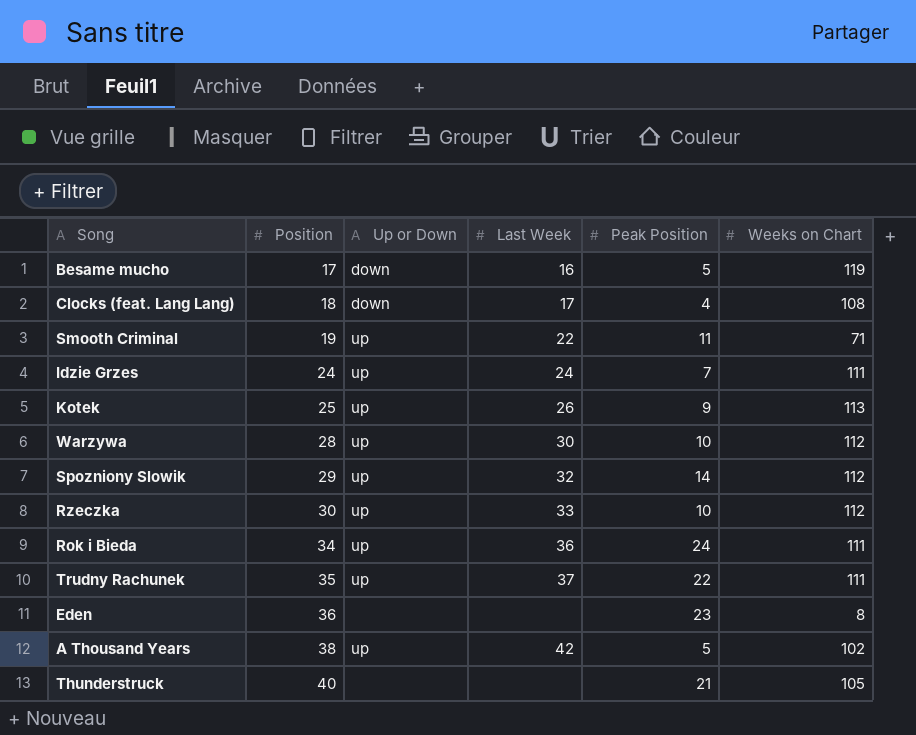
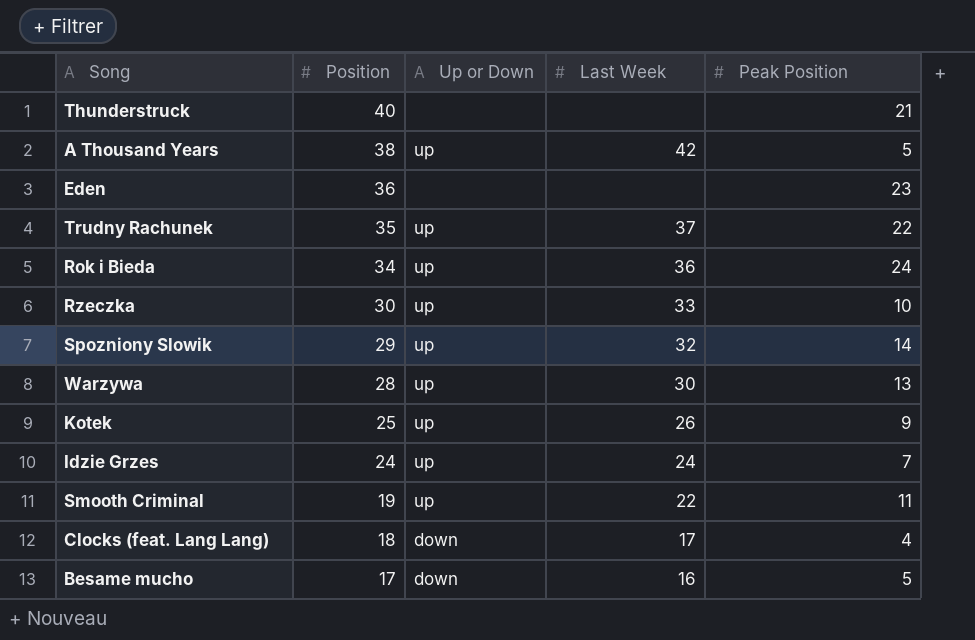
row order: Position ascending -> Position descending
column Weeks on Chart | position: 6 -> none
Warzywa | Peak Position: 10 -> 13

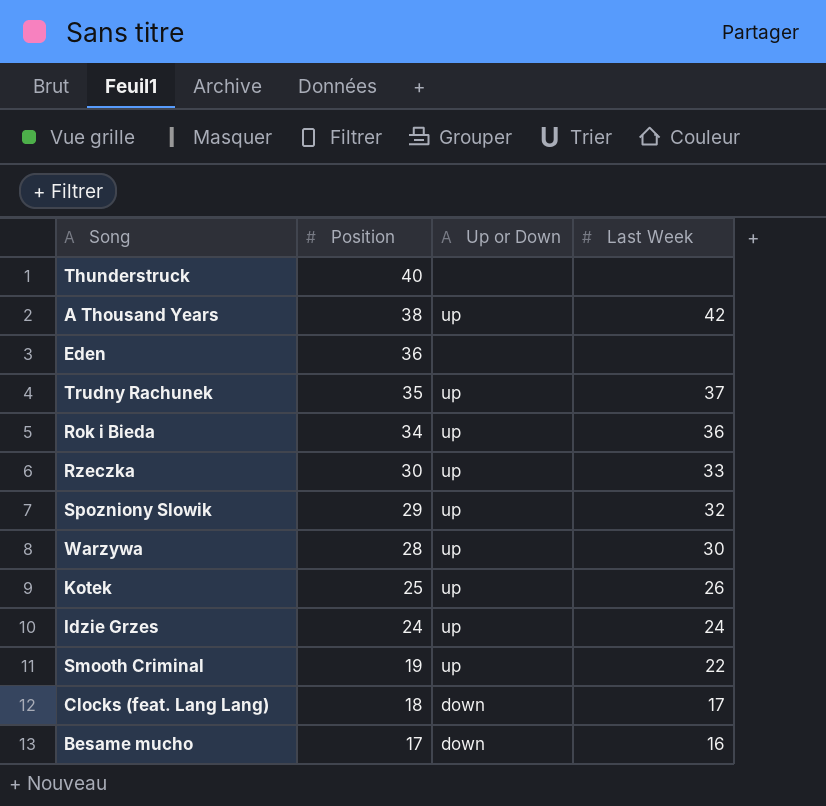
column Peak Position | position: 5 -> none

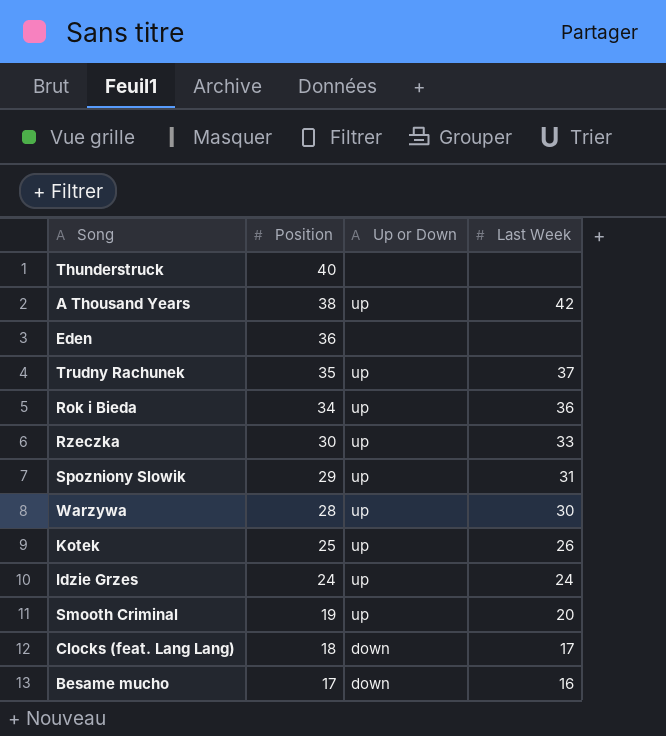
Spozniony Slowik | Last Week: 32 -> 31
Smooth Criminal | Last Week: 22 -> 20

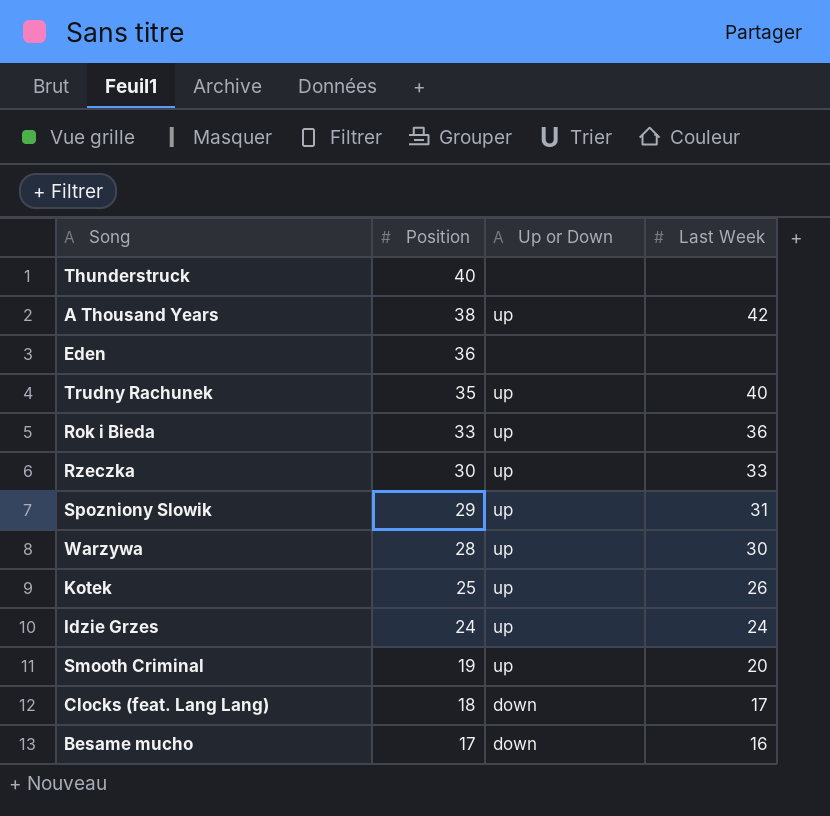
Trudny Rachunek | Last Week: 37 -> 40
Rok i Bieda | Position: 34 -> 33

